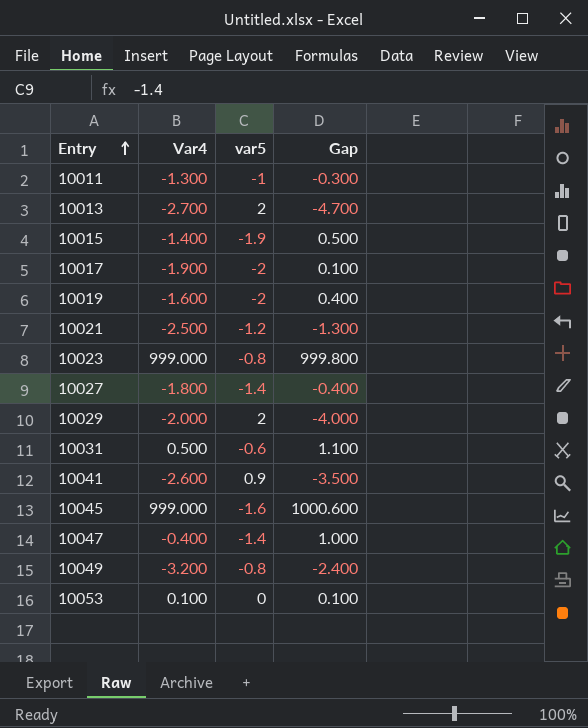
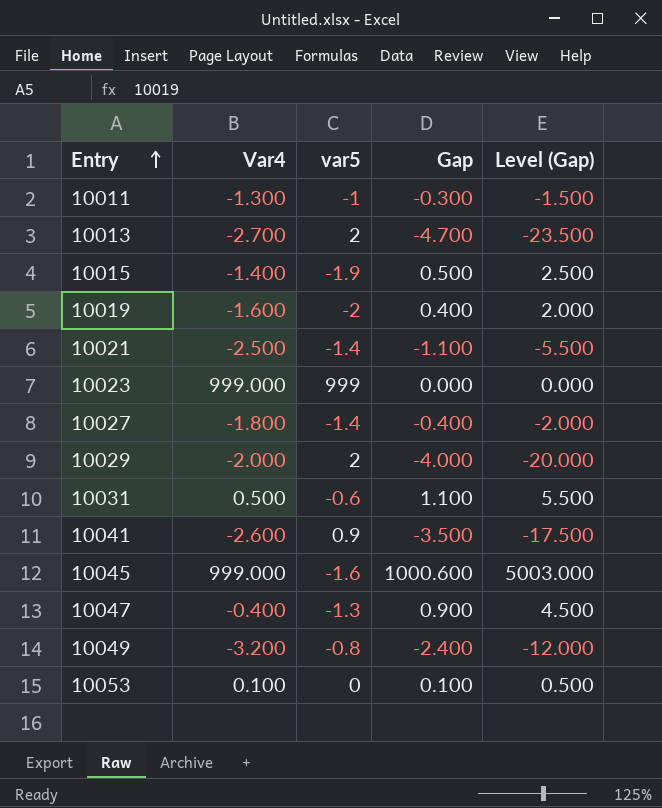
column Level (Gap) | formula: none -> [Gap] * 5
row 10017: -1.900 | -2 | 0.100 -> none
10021 | var5: -1.2 -> -1.4
10021 | Gap: -1.300 -> -1.100
10023 | var5: -0.8 -> 999
10023 | Gap: 999.800 -> 0.000
10047 | var5: -1.4 -> -1.3
10047 | Gap: 1.000 -> 0.900

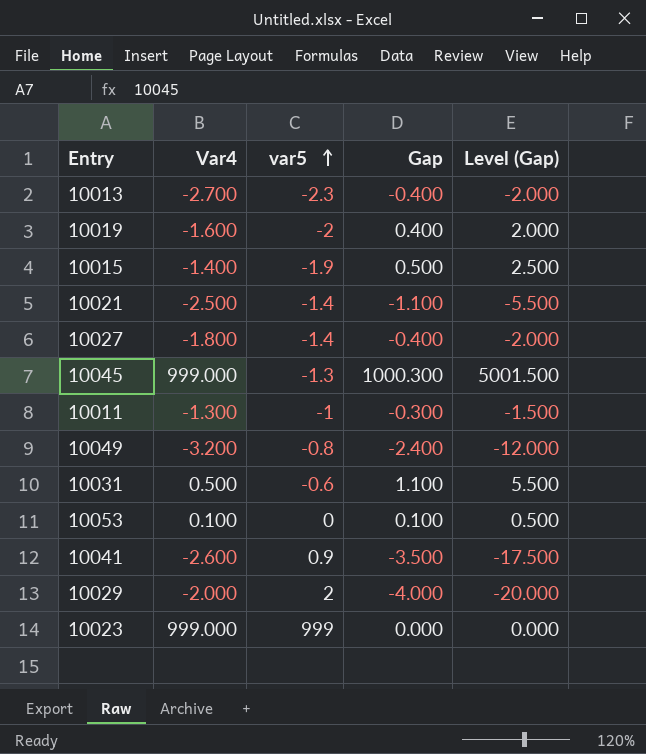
row order: Entry ascending -> var5 ascending
row 10047: -0.400 | -1.3 | 0.900 | 4.500 -> none
10013 | var5: 2 -> -2.3
10013 | Gap: -4.700 -> -0.400
10013 | Level (Gap): -23.500 -> -2.000
10045 | var5: -1.6 -> -1.3
10045 | Gap: 1000.600 -> 1000.300
10045 | Level (Gap): 5003.000 -> 5001.500

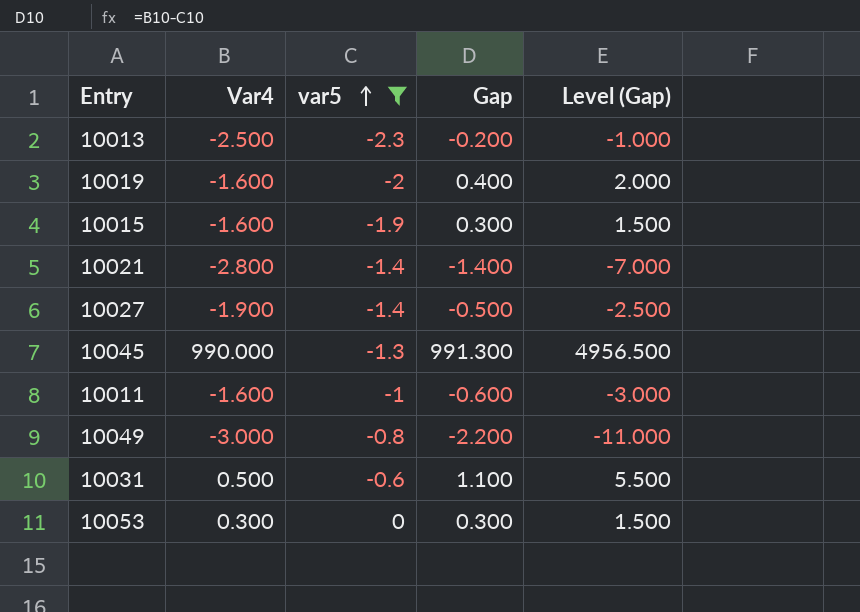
filter: none -> var5 <= 0
10013 | Var4: -2.700 -> -2.500
10013 | Gap: -0.400 -> -0.200
10013 | Level (Gap): -2.000 -> -1.000
10015 | Var4: -1.400 -> -1.600
10015 | Gap: 0.500 -> 0.300
10015 | Level (Gap): 2.500 -> 1.500
10021 | Var4: -2.500 -> -2.800
10021 | Gap: -1.100 -> -1.400
10021 | Level (Gap): -5.500 -> -7.000
10027 | Var4: -1.800 -> -1.900
10027 | Gap: -0.400 -> -0.500
10027 | Level (Gap): -2.000 -> -2.500
10045 | Var4: 999.000 -> 990.000
10045 | Gap: 1000.300 -> 991.300
10045 | Level (Gap): 5001.500 -> 4956.500
10011 | Var4: -1.300 -> -1.600
10011 | Gap: -0.300 -> -0.600
10011 | Level (Gap): -1.500 -> -3.000
10049 | Var4: -3.200 -> -3.000
10049 | Gap: -2.400 -> -2.200
10049 | Level (Gap): -12.000 -> -11.000
10053 | Var4: 0.100 -> 0.300
10053 | Gap: 0.100 -> 0.300
10053 | Level (Gap): 0.500 -> 1.500

